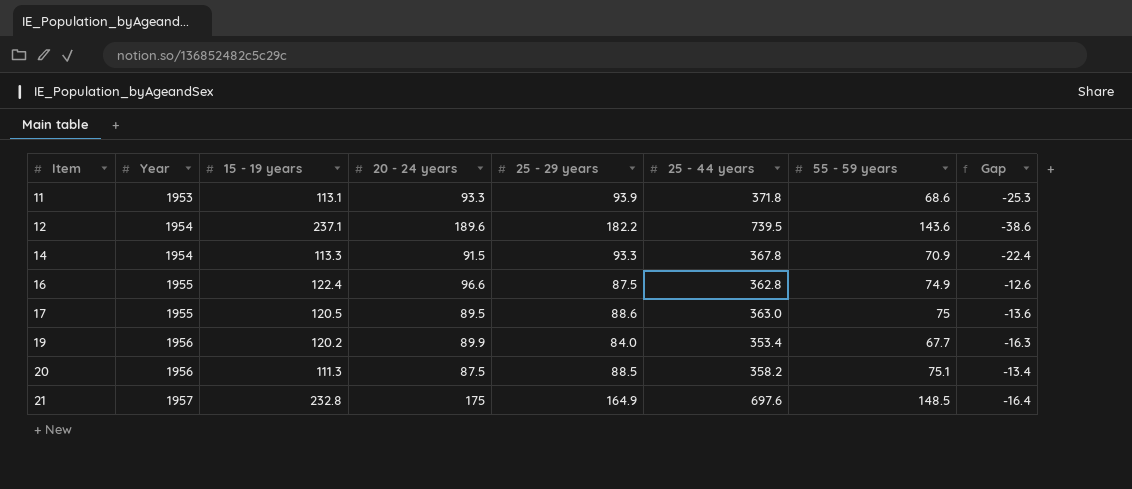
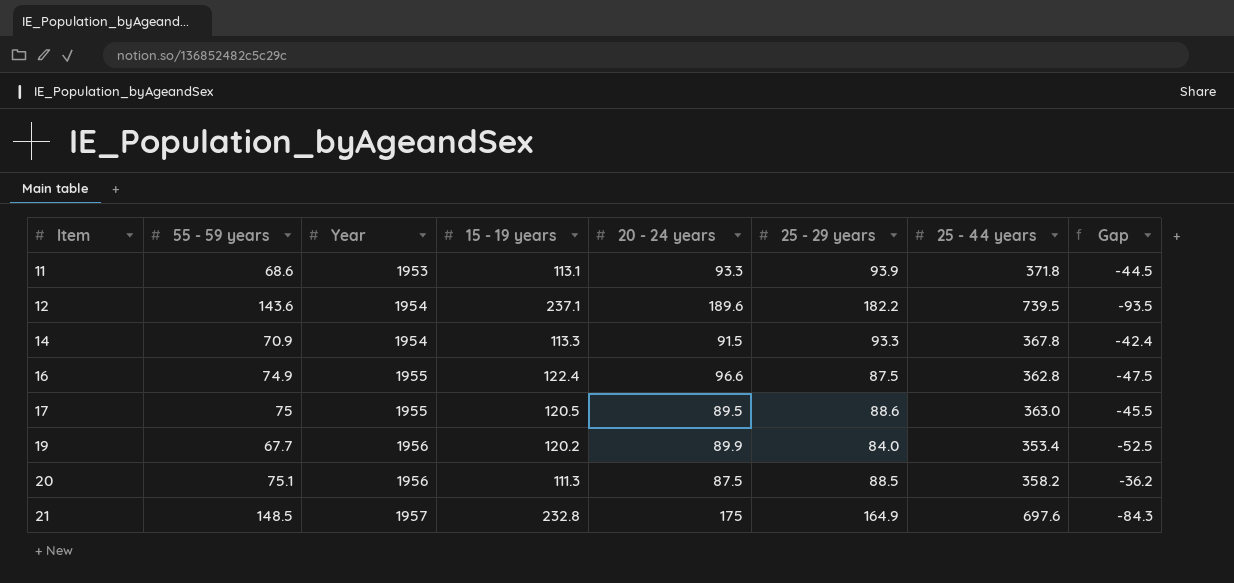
column 55 - 59 years | position: 7 -> 2
column Gap | formula: [55 - 59 years] - [25 - 29 years] -> [55 - 59 years] - [15 - 19 years]

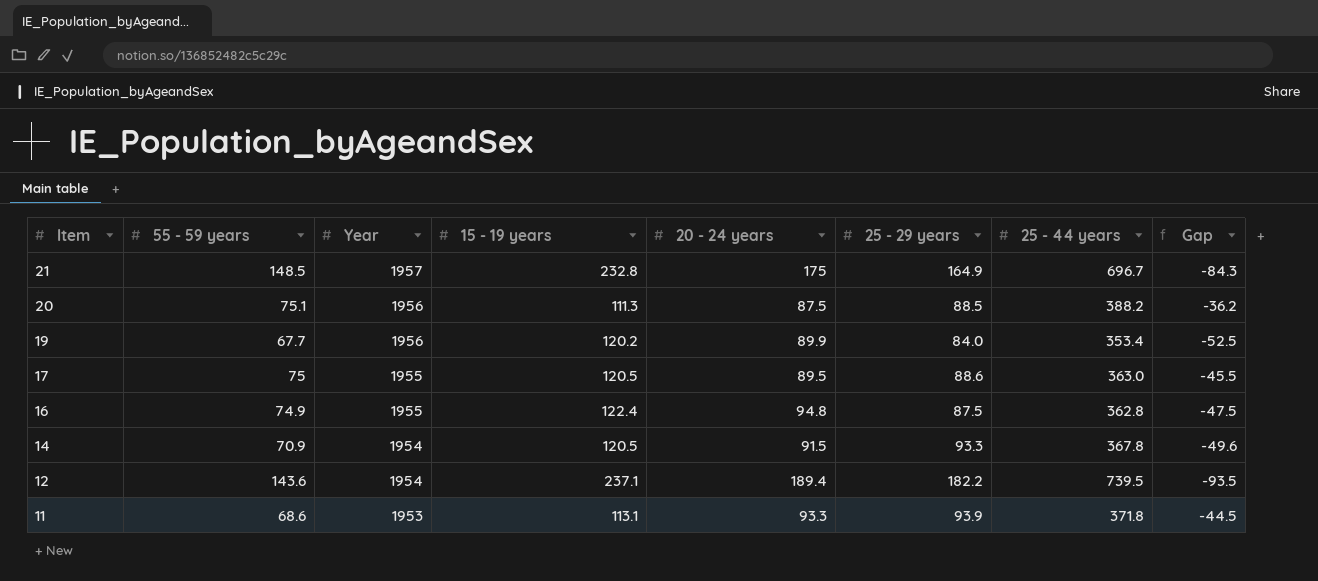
row order: Item ascending -> Item descending
21 | 25 - 44 years: 697.6 -> 696.7
20 | 25 - 44 years: 358.2 -> 388.2
16 | 20 - 24 years: 96.6 -> 94.8
14 | 15 - 19 years: 113.3 -> 120.5
14 | Gap: -42.4 -> -49.6
12 | 20 - 24 years: 189.6 -> 189.4

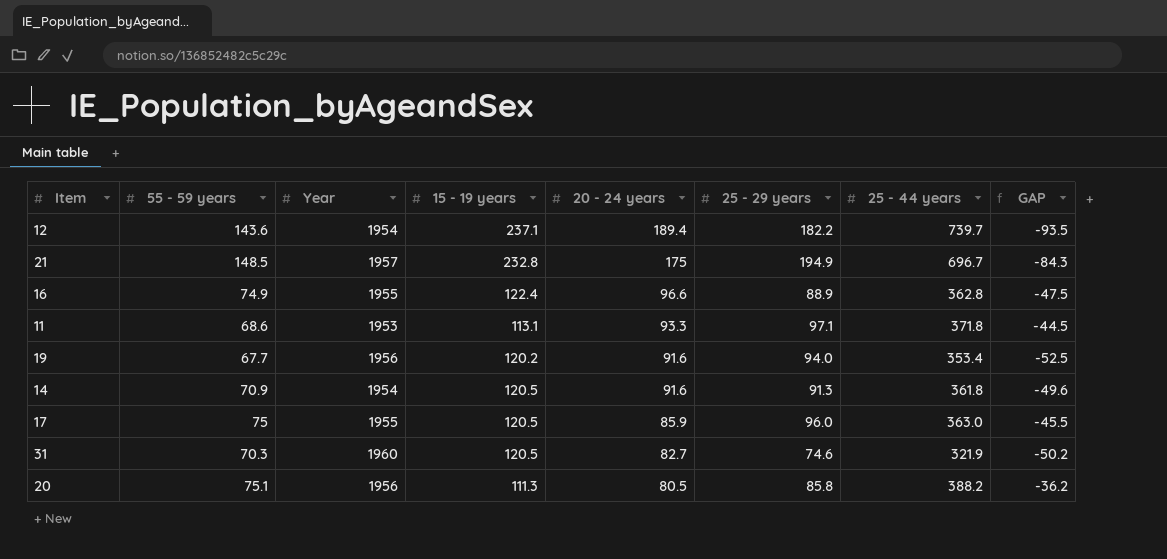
row order: Item descending -> 20 - 24 years descending
column name: Gap -> GAP
12 | 25 - 44 years: 739.5 -> 739.7
21 | 25 - 29 years: 164.9 -> 194.9
16 | 20 - 24 years: 94.8 -> 96.6
16 | 25 - 29 years: 87.5 -> 88.9
11 | 25 - 29 years: 93.9 -> 97.1
19 | 20 - 24 years: 89.9 -> 91.6
19 | 25 - 29 years: 84.0 -> 94.0
14 | 20 - 24 years: 91.5 -> 91.6
14 | 25 - 29 years: 93.3 -> 91.3
14 | 25 - 44 years: 367.8 -> 361.8
17 | 20 - 24 years: 89.5 -> 85.9
17 | 25 - 29 years: 88.6 -> 96.0
row 31: none -> 70.3 | 1960 | 120.5 | 82.7 | 74.6 | 321.9 | -50.2
20 | 20 - 24 years: 87.5 -> 80.5
20 | 25 - 29 years: 88.5 -> 85.8

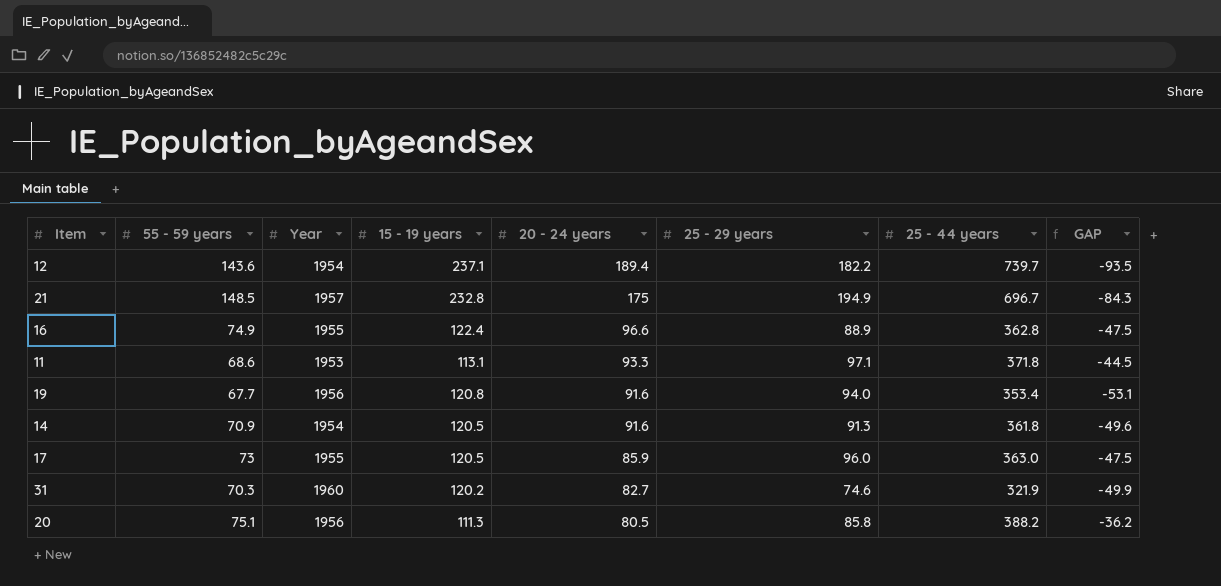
19 | 15 - 19 years: 120.2 -> 120.8
19 | GAP: -52.5 -> -53.1
17 | 55 - 59 years: 75 -> 73
17 | GAP: -45.5 -> -47.5
31 | 15 - 19 years: 120.5 -> 120.2
31 | GAP: -50.2 -> -49.9

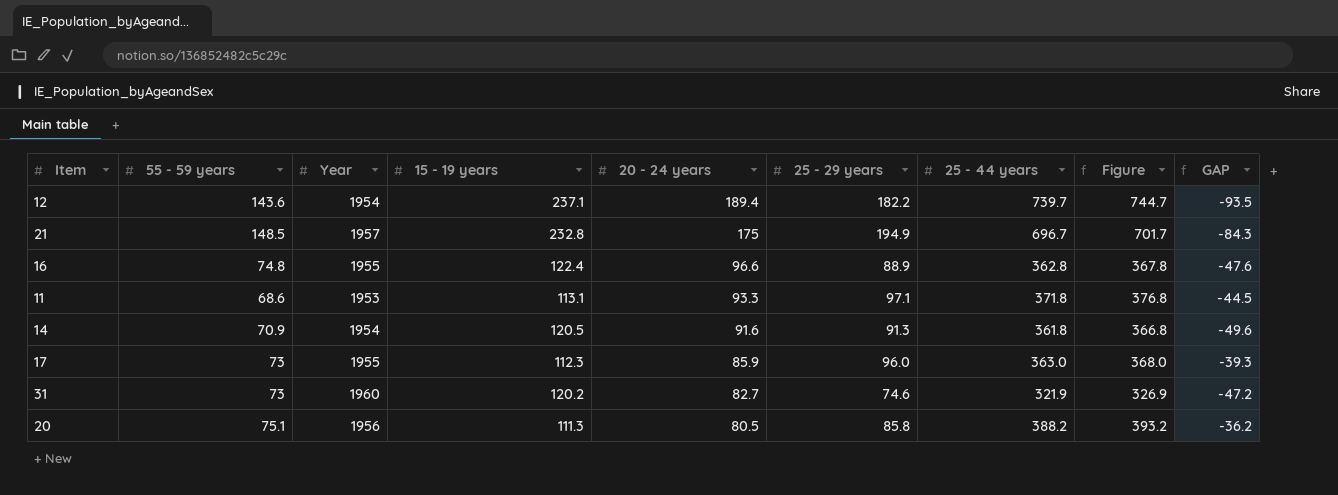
column Figure | formula: none -> [25 - 44 years] + 5
row 19: 67.7 | 1956 | 120.8 | 91.6 | 94.0 | 353.4 | -53.1 -> none
16 | 55 - 59 years: 74.9 -> 74.8
16 | GAP: -47.5 -> -47.6
17 | 15 - 19 years: 120.5 -> 112.3
17 | GAP: -47.5 -> -39.3
31 | 55 - 59 years: 70.3 -> 73
31 | GAP: -49.9 -> -47.2

